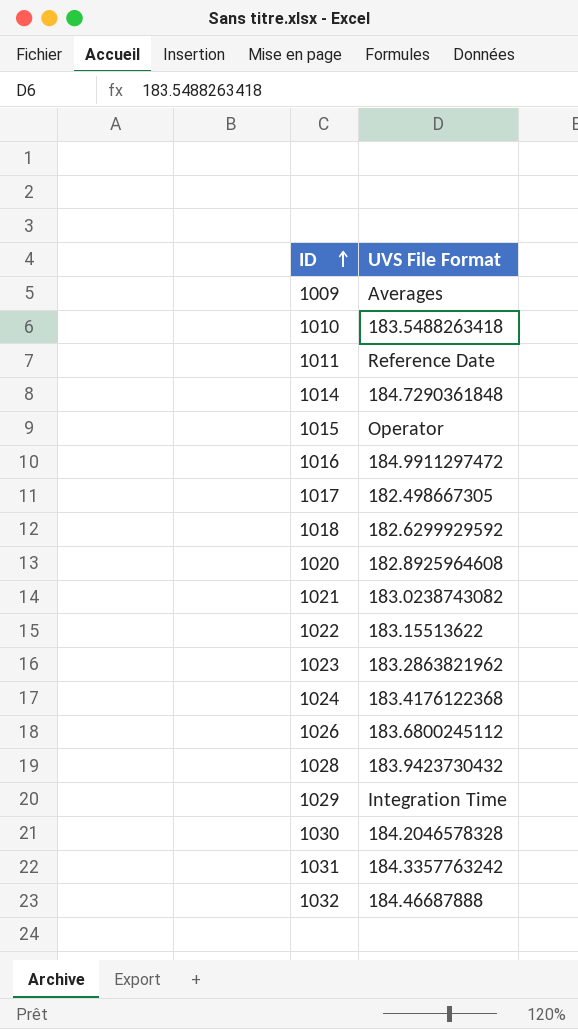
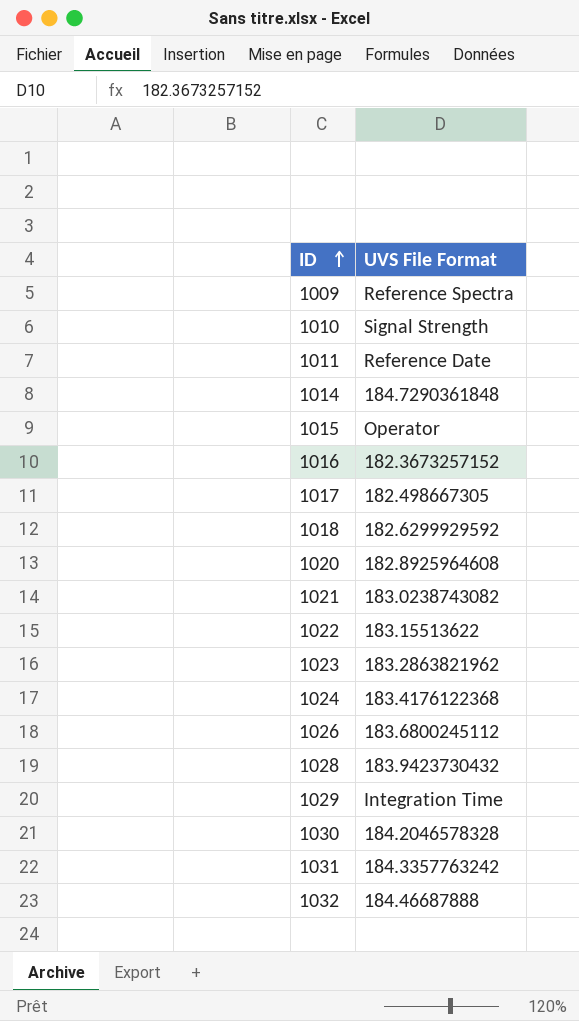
1009 | UVS File Format: Averages -> Reference Spectra
1010 | UVS File Format: 183.5488263418 -> Signal Strength
1016 | UVS File Format: 184.9911297472 -> 182.3673257152

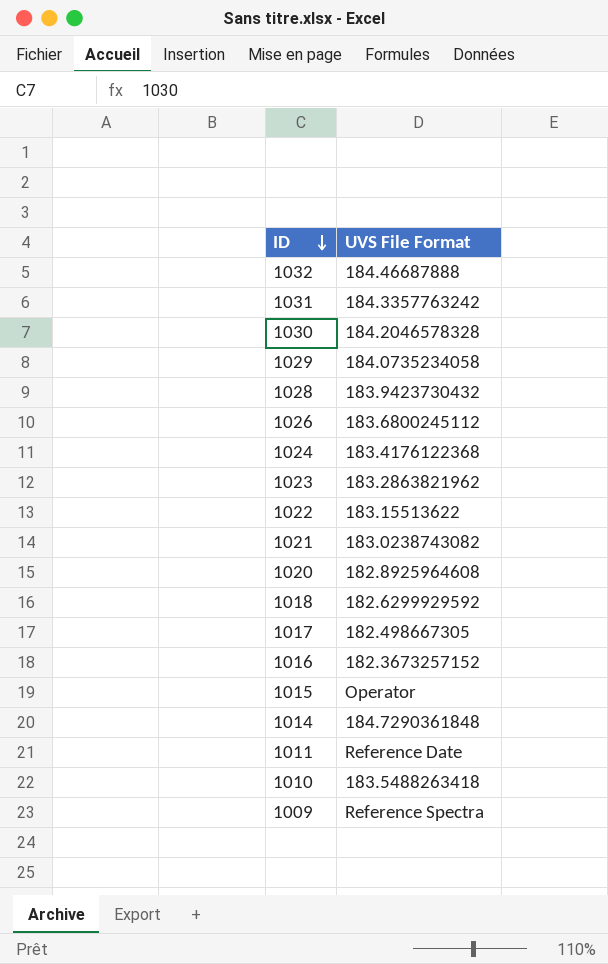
row order: ID ascending -> ID descending
1029 | UVS File Format: Integration Time -> 184.0735234058
1010 | UVS File Format: Signal Strength -> 183.5488263418

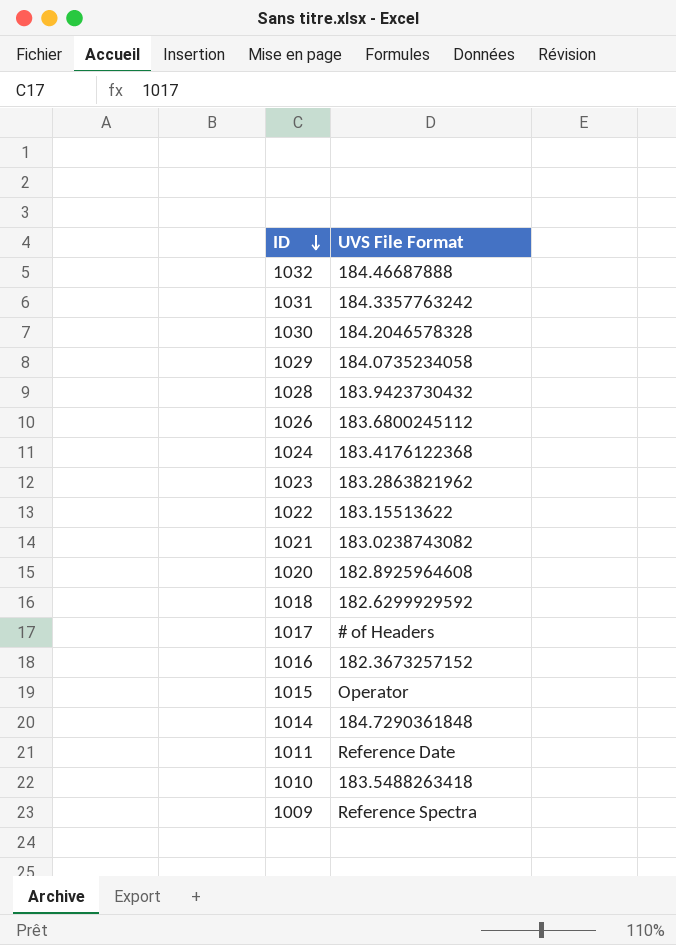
1017 | UVS File Format: 182.498667305 -> # of Headers

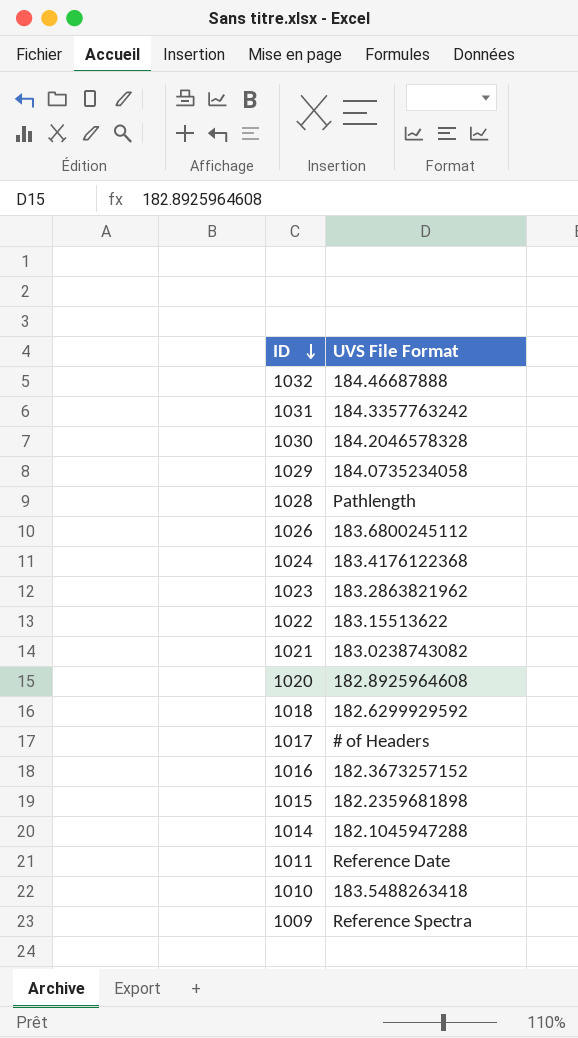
1028 | UVS File Format: 183.9423730432 -> Pathlength
1015 | UVS File Format: Operator -> 182.2359681898
1014 | UVS File Format: 184.7290361848 -> 182.1045947288

